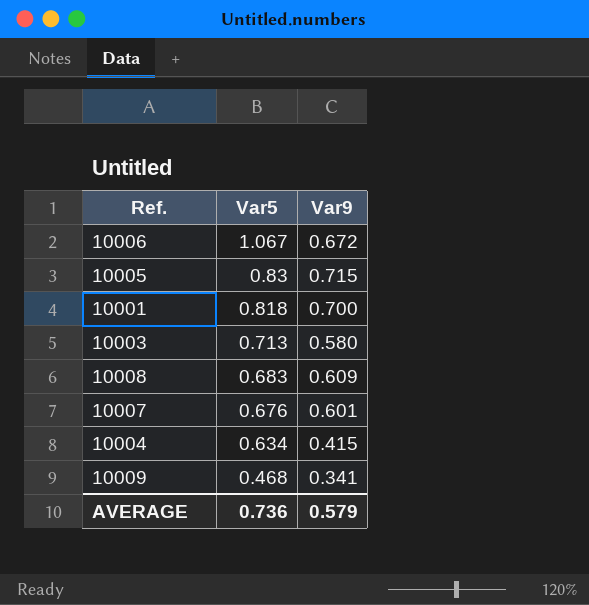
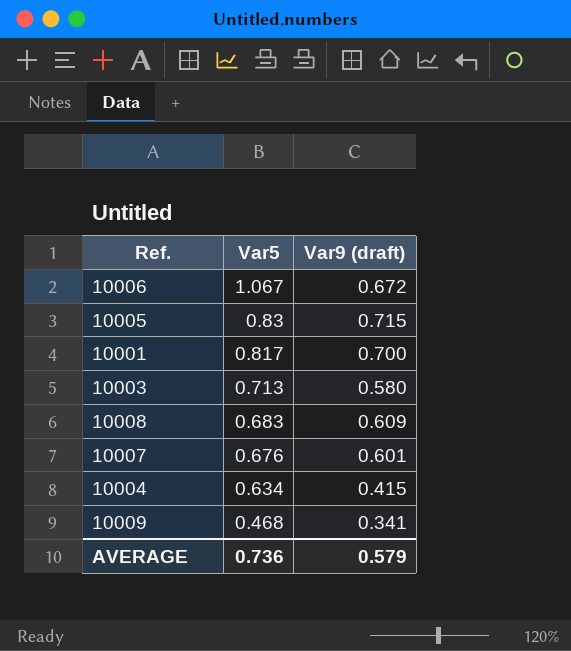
column name: Var9 -> Var9 (draft)
10001 | Var5: 0.818 -> 0.817

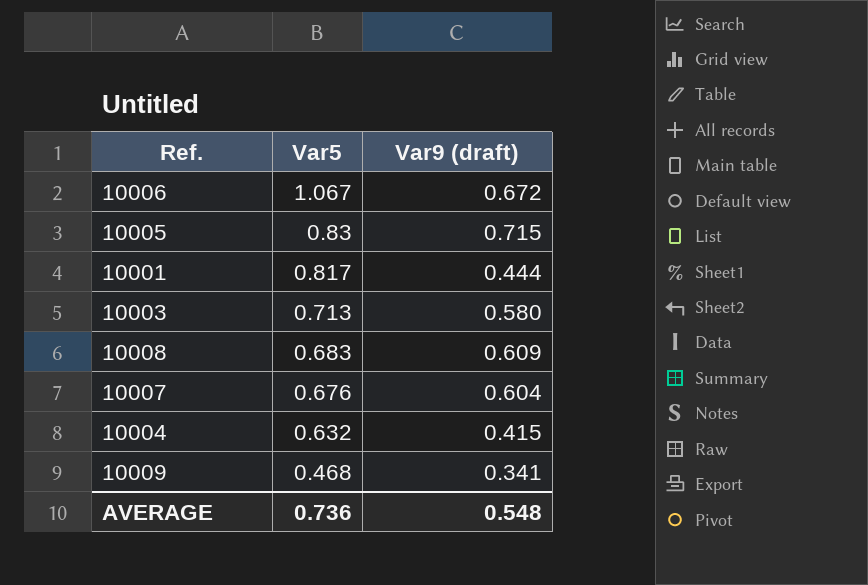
10001 | Var9 (draft): 0.700 -> 0.444
10007 | Var9 (draft): 0.601 -> 0.604
10004 | Var5: 0.634 -> 0.632
AVERAGE | Var9 (draft): 0.579 -> 0.548

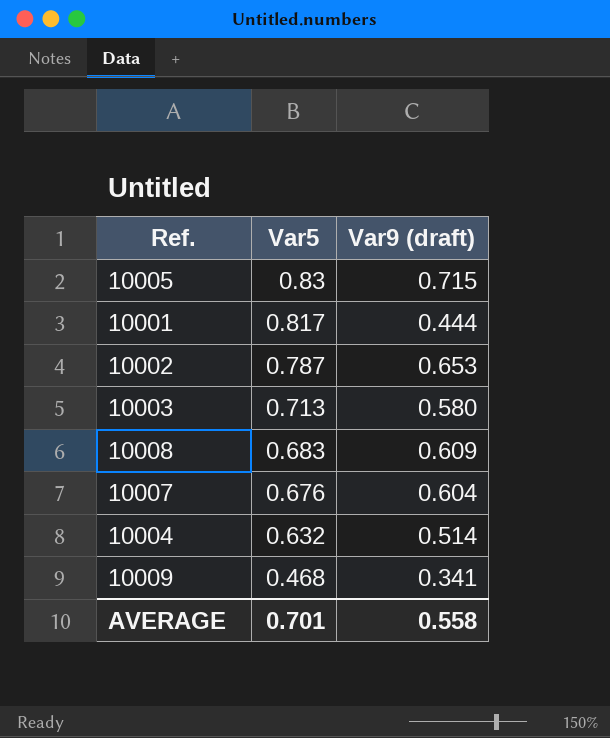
row 10006: 1.067 | 0.672 -> none
row 10002: none -> 0.787 | 0.653
10004 | Var9 (draft): 0.415 -> 0.514
AVERAGE | Var5: 0.736 -> 0.701
AVERAGE | Var9 (draft): 0.548 -> 0.558

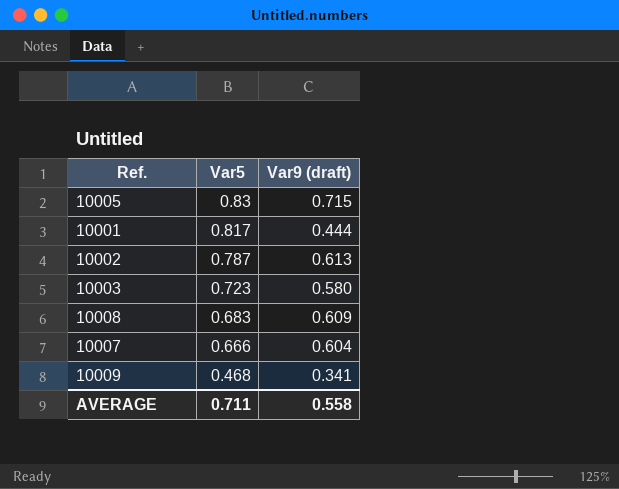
row 10004: 0.632 | 0.514 -> none
10002 | Var9 (draft): 0.653 -> 0.613
10003 | Var5: 0.713 -> 0.723
10007 | Var5: 0.676 -> 0.666
AVERAGE | Var5: 0.701 -> 0.711

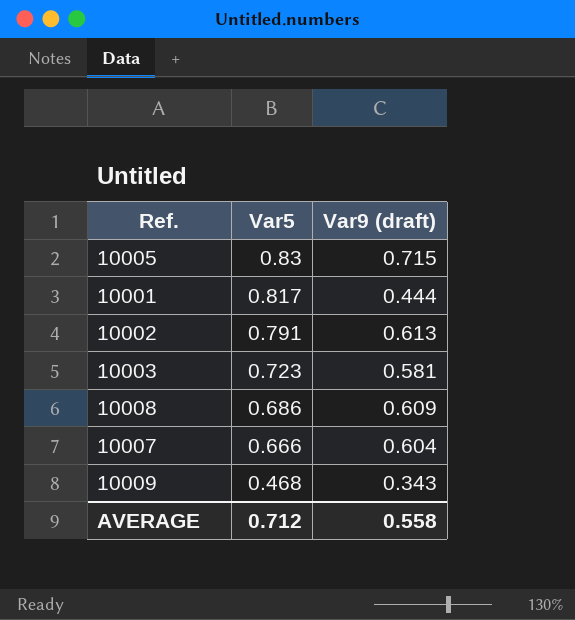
10002 | Var5: 0.787 -> 0.791
10003 | Var9 (draft): 0.580 -> 0.581
10008 | Var5: 0.683 -> 0.686
10009 | Var9 (draft): 0.341 -> 0.343
AVERAGE | Var5: 0.711 -> 0.712

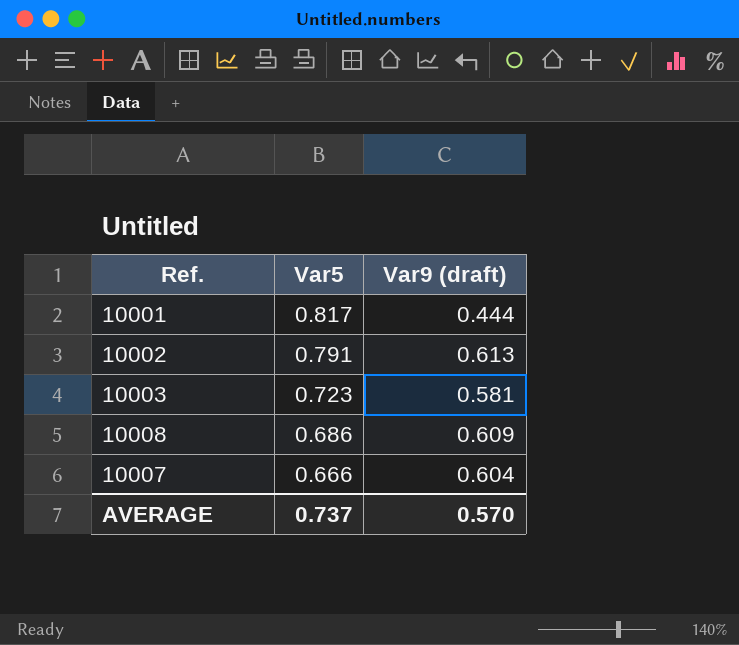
row 10005: 0.83 | 0.715 -> none
row 10009: 0.468 | 0.343 -> none
AVERAGE | Var5: 0.712 -> 0.737
AVERAGE | Var9 (draft): 0.558 -> 0.570

